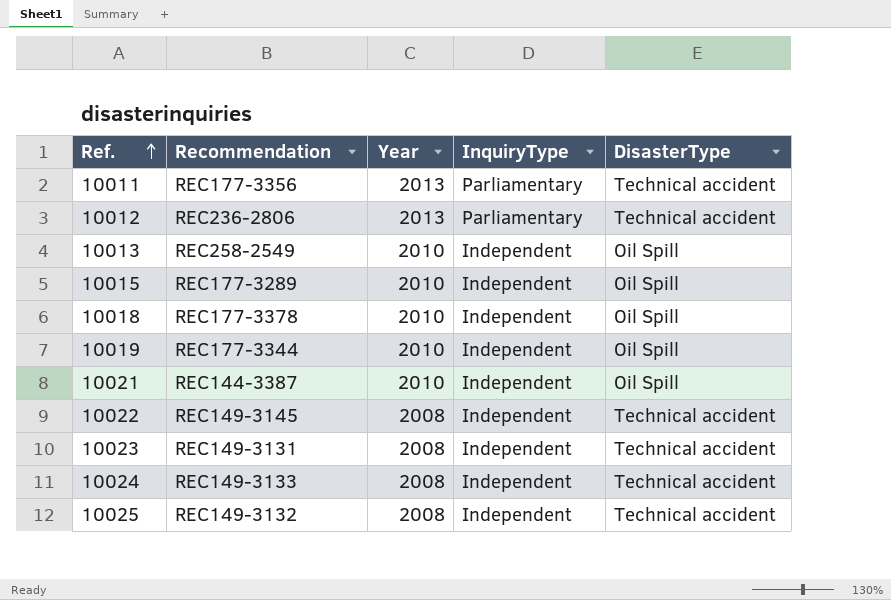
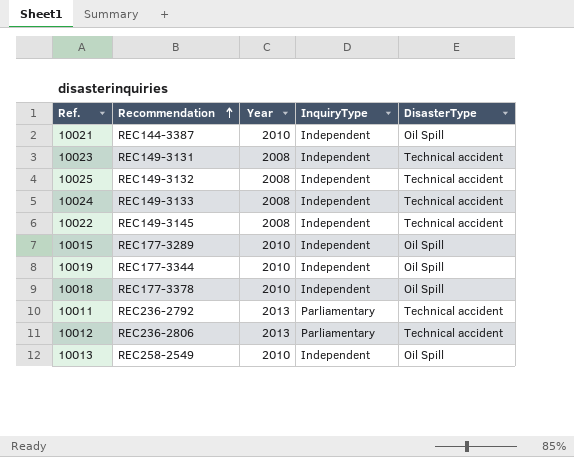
row order: Ref. ascending -> Recommendation ascending
10011 | Recommendation: REC177-3356 -> REC236-2792

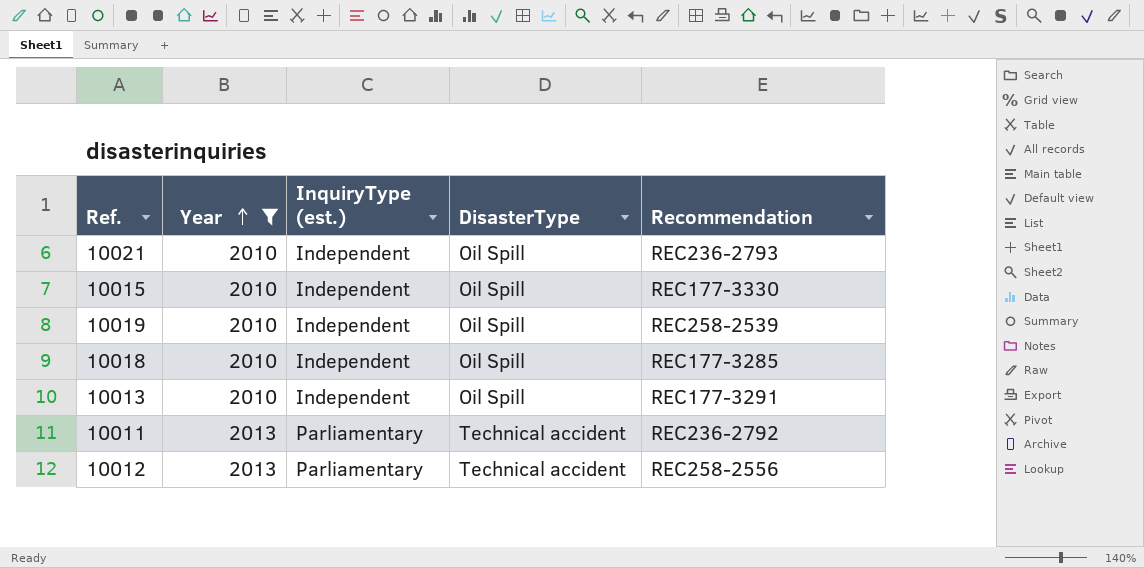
filter: none -> Year != 2008
row order: Recommendation ascending -> Year ascending
column name: InquiryType -> InquiryType (est.)
column Recommendation | position: 2 -> 5
10021 | Recommendation: REC144-3387 -> REC236-2793
10015 | Recommendation: REC177-3289 -> REC177-3330
10019 | Recommendation: REC177-3344 -> REC258-2539
10018 | Recommendation: REC177-3378 -> REC177-3285
10013 | Recommendation: REC258-2549 -> REC177-3291
10012 | Recommendation: REC236-2806 -> REC258-2556

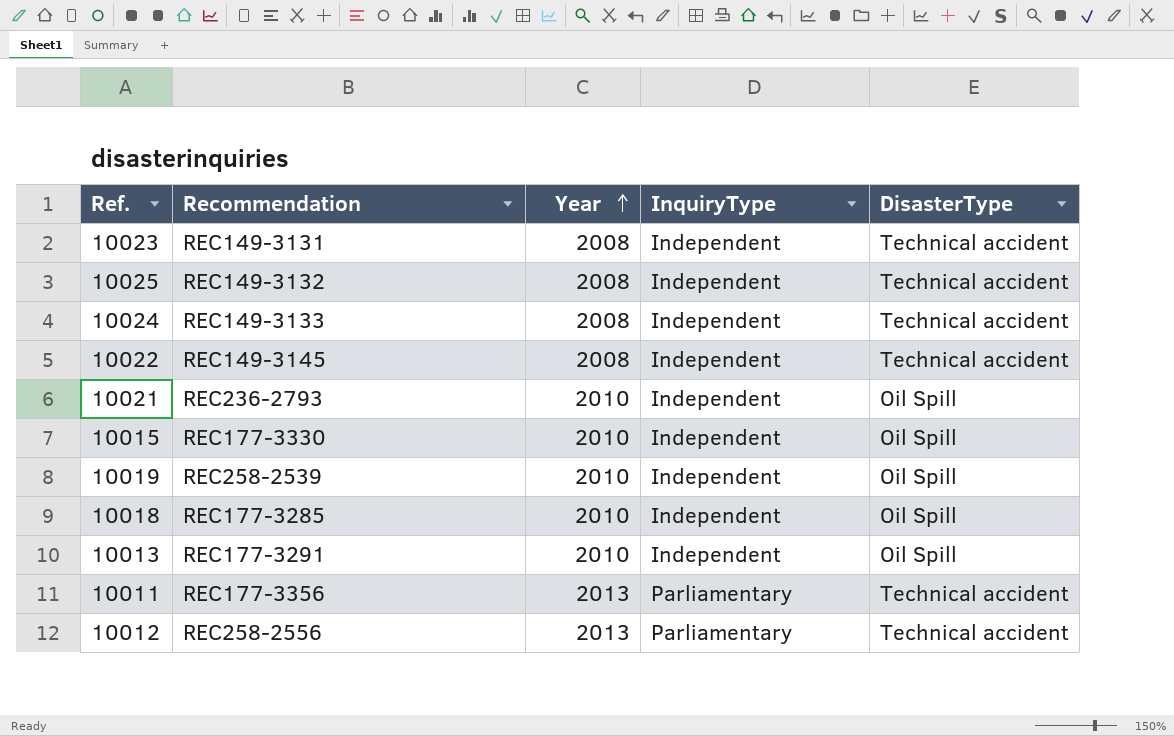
filter: Year != 2008 -> none
column Recommendation | position: 5 -> 2
column name: InquiryType (est.) -> InquiryType
10011 | Recommendation: REC236-2792 -> REC177-3356

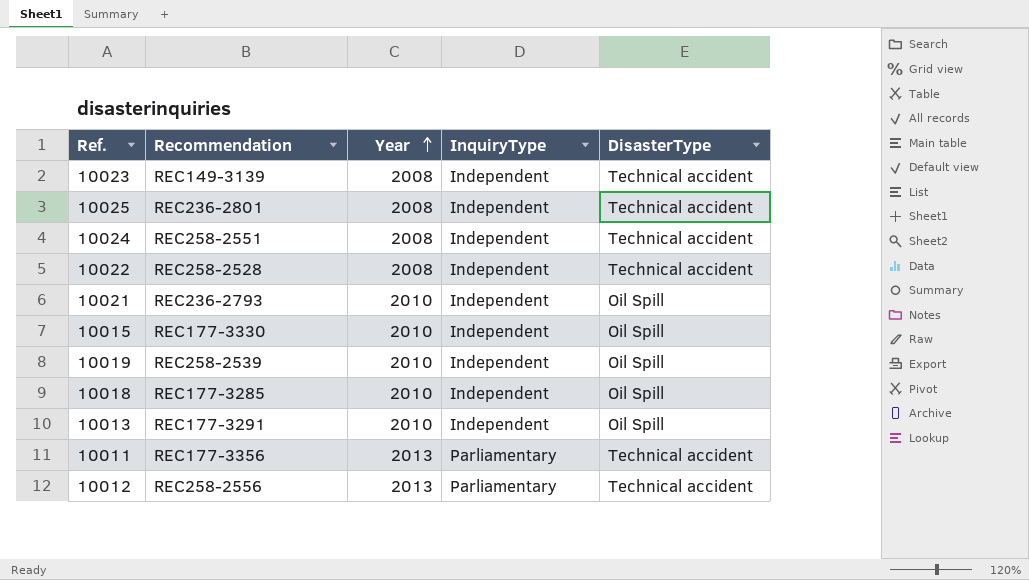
10023 | Recommendation: REC149-3131 -> REC149-3139
10025 | Recommendation: REC149-3132 -> REC236-2801
10024 | Recommendation: REC149-3133 -> REC258-2551
10022 | Recommendation: REC149-3145 -> REC258-2528

